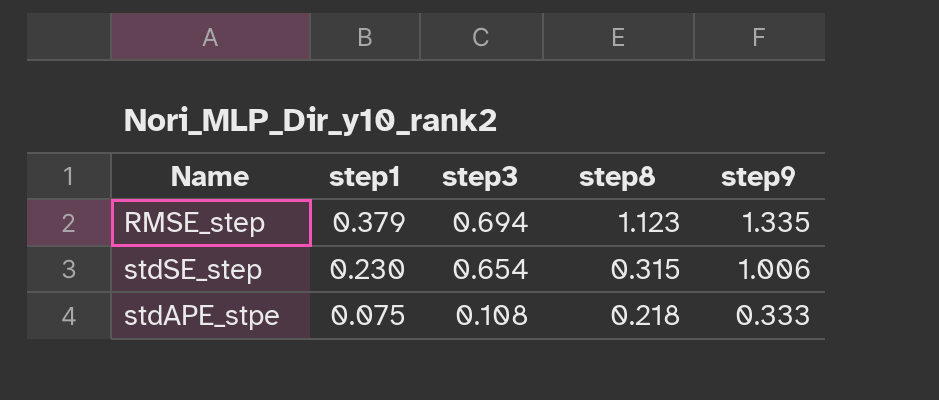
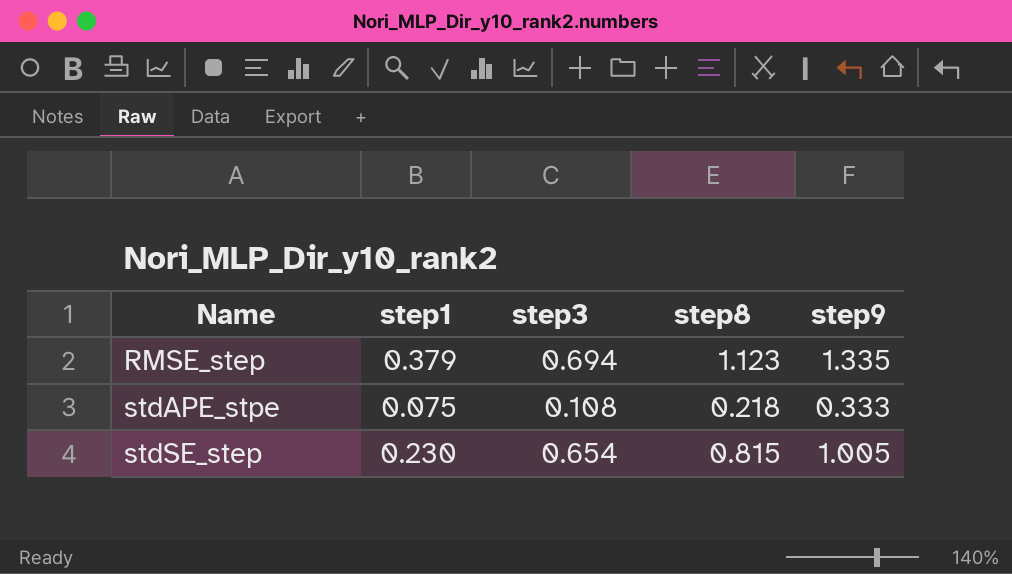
row order: step1 descending -> Name ascending
stdSE_step | step8: 0.315 -> 0.815
stdSE_step | step9: 1.006 -> 1.005

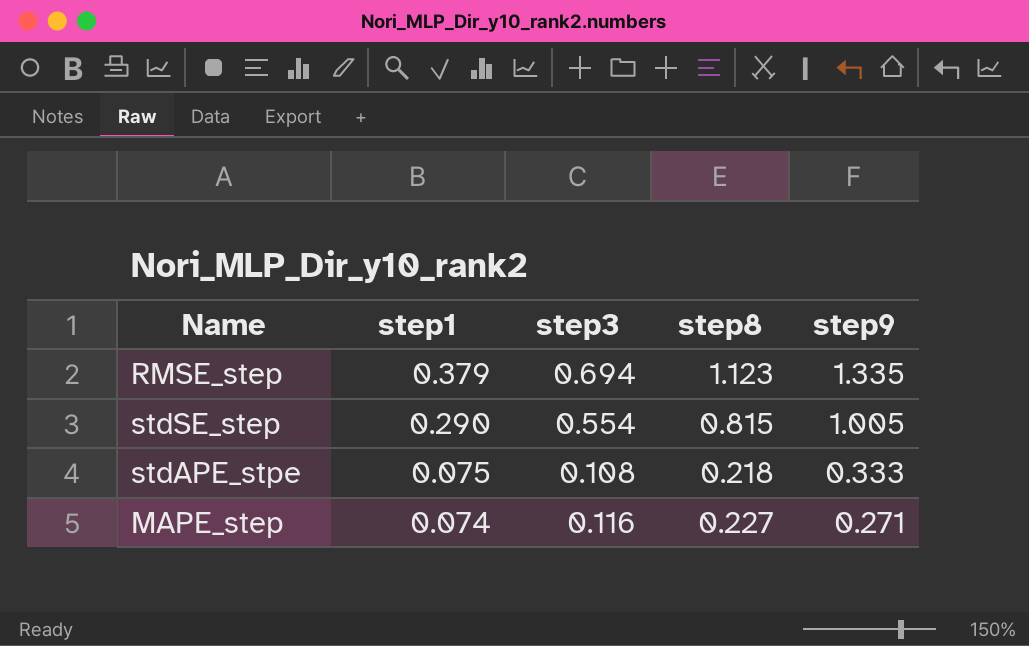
row order: Name ascending -> step1 descending
stdSE_step | step1: 0.230 -> 0.290
stdSE_step | step3: 0.654 -> 0.554
row MAPE_step: none -> 0.074 | 0.116 | 0.227 | 0.271

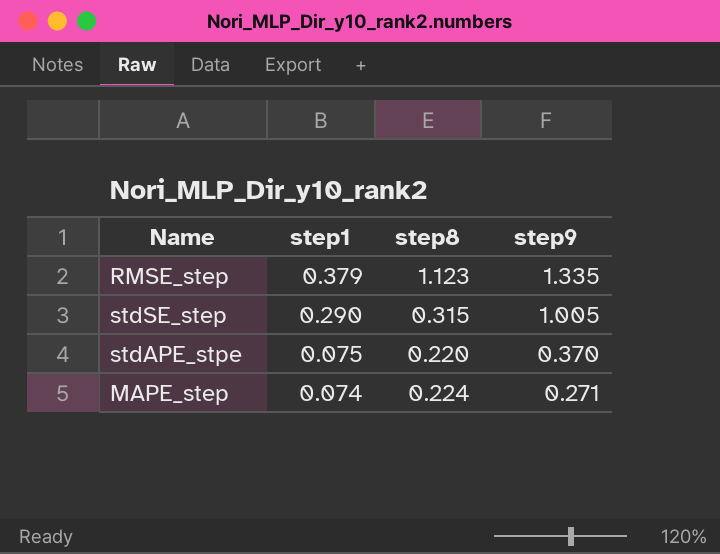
column step3 | position: 3 -> none
stdSE_step | step8: 0.815 -> 0.315
stdAPE_stpe | step8: 0.218 -> 0.220
stdAPE_stpe | step9: 0.333 -> 0.370
MAPE_step | step8: 0.227 -> 0.224

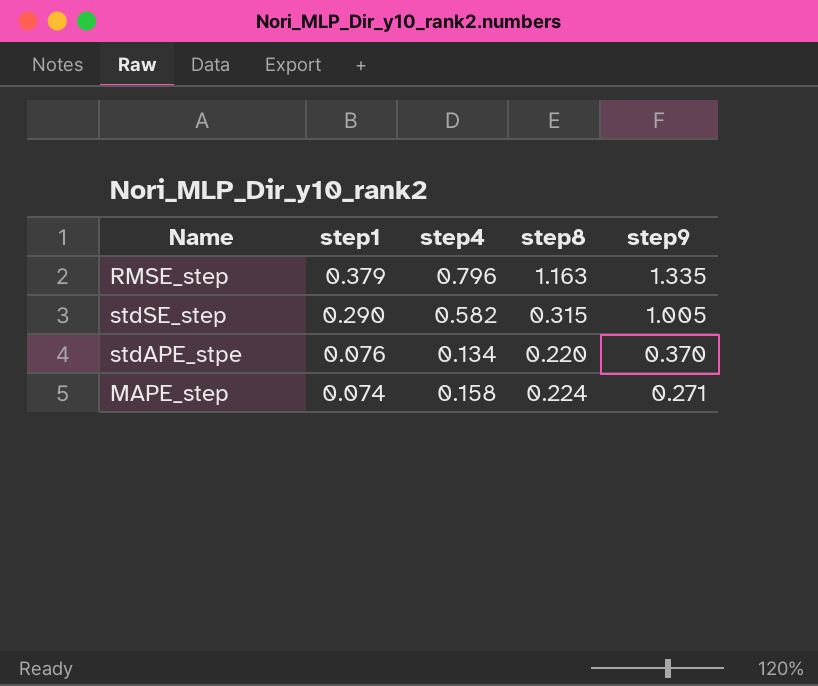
column step4 | position: none -> 3
RMSE_step | step8: 1.123 -> 1.163
stdAPE_stpe | step1: 0.075 -> 0.076

